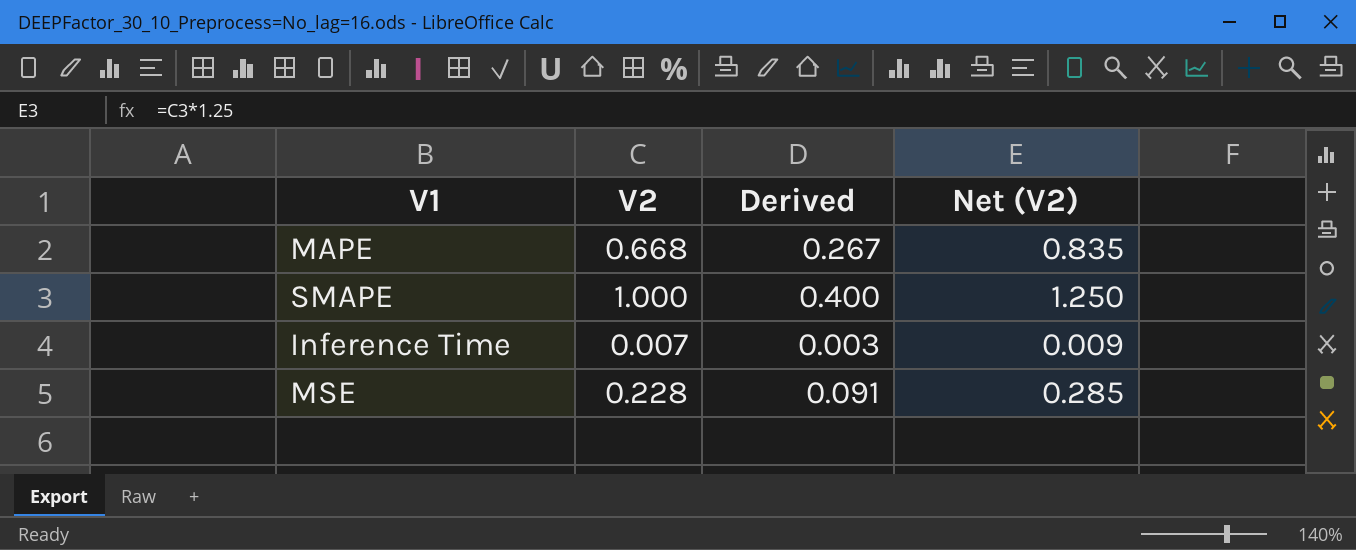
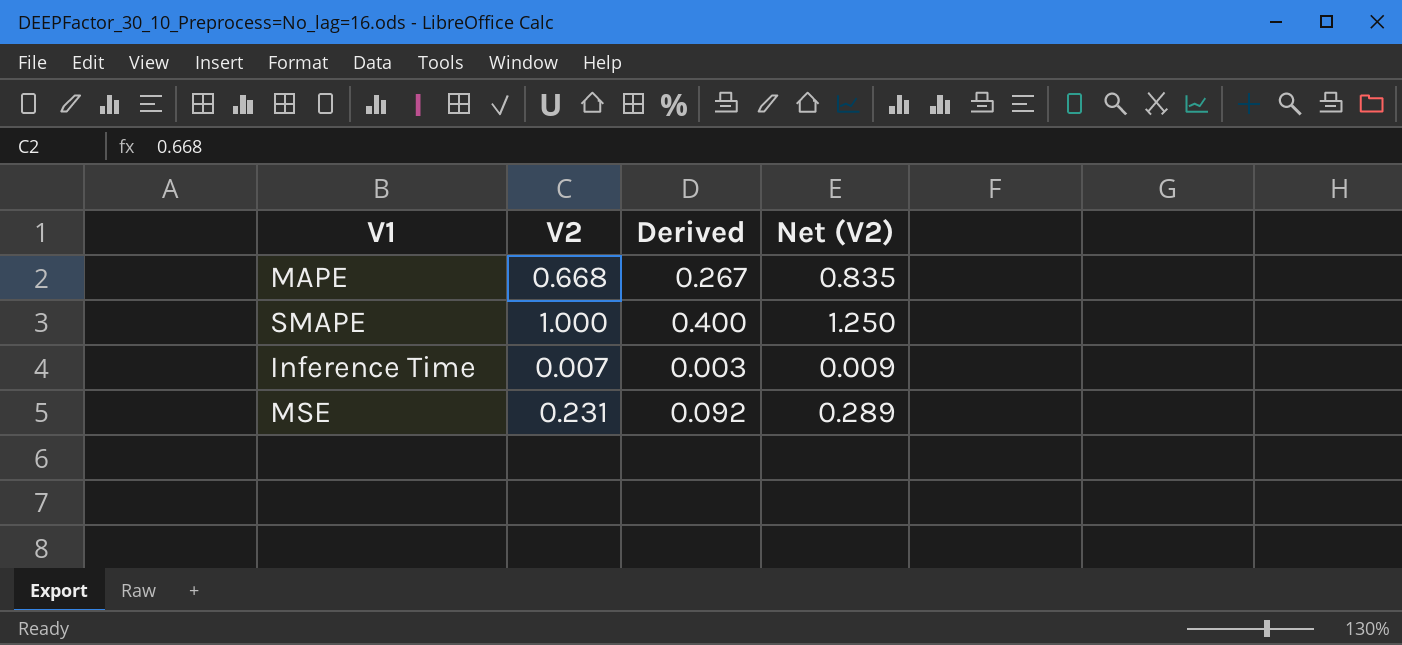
MSE | V2: 0.228 -> 0.231
MSE | Derived: 0.091 -> 0.092
MSE | Net (V2): 0.285 -> 0.289

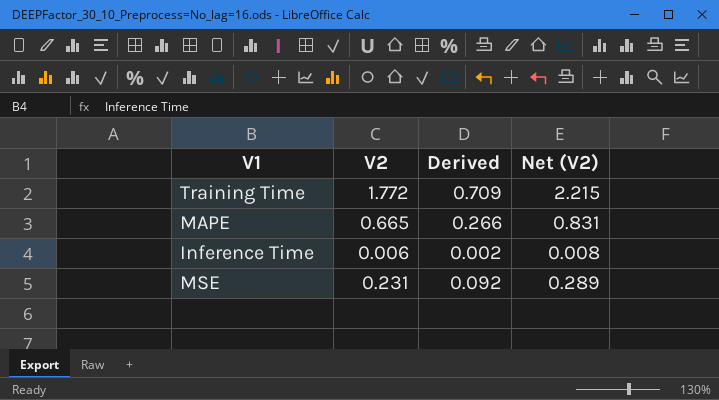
row SMAPE: 1.000 | 0.400 | 1.250 -> none
row Training Time: none -> 1.772 | 0.709 | 2.215
MAPE | V2: 0.668 -> 0.665
MAPE | Derived: 0.267 -> 0.266
MAPE | Net (V2): 0.835 -> 0.831
Inference Time | V2: 0.007 -> 0.006
Inference Time | Derived: 0.003 -> 0.002
Inference Time | Net (V2): 0.009 -> 0.008

